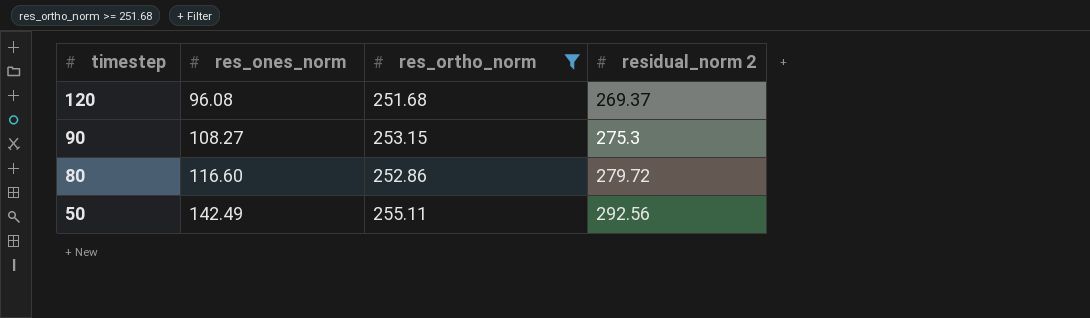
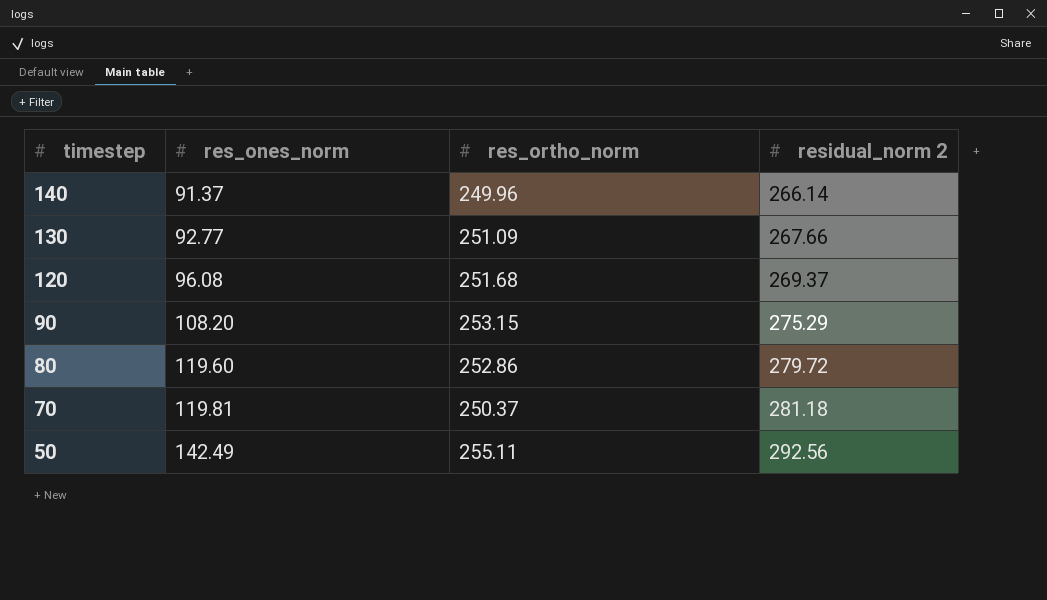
filter: res_ortho_norm >= 251.68 -> none
90 | res_ones_norm: 108.27 -> 108.20
90 | residual_norm 2: 275.3 -> 275.29
80 | res_ones_norm: 116.60 -> 119.60

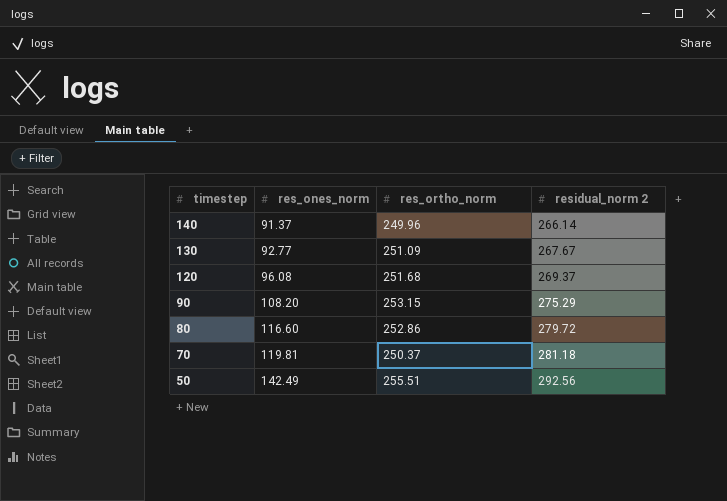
130 | residual_norm 2: 267.66 -> 267.67
80 | res_ones_norm: 119.60 -> 116.60
50 | res_ortho_norm: 255.11 -> 255.51

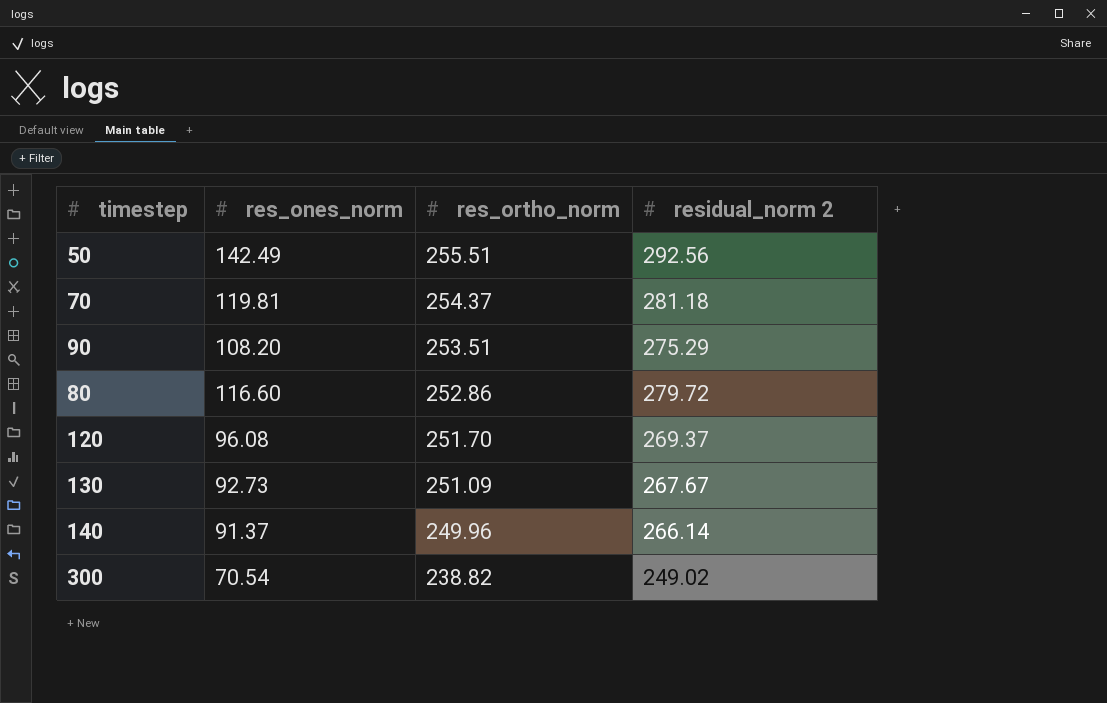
row order: timestep descending -> res_ortho_norm descending
70 | res_ortho_norm: 250.37 -> 254.37
90 | res_ortho_norm: 253.15 -> 253.51
120 | res_ortho_norm: 251.68 -> 251.70
130 | res_ones_norm: 92.77 -> 92.73
row 300: none -> 70.54 | 238.82 | 249.02

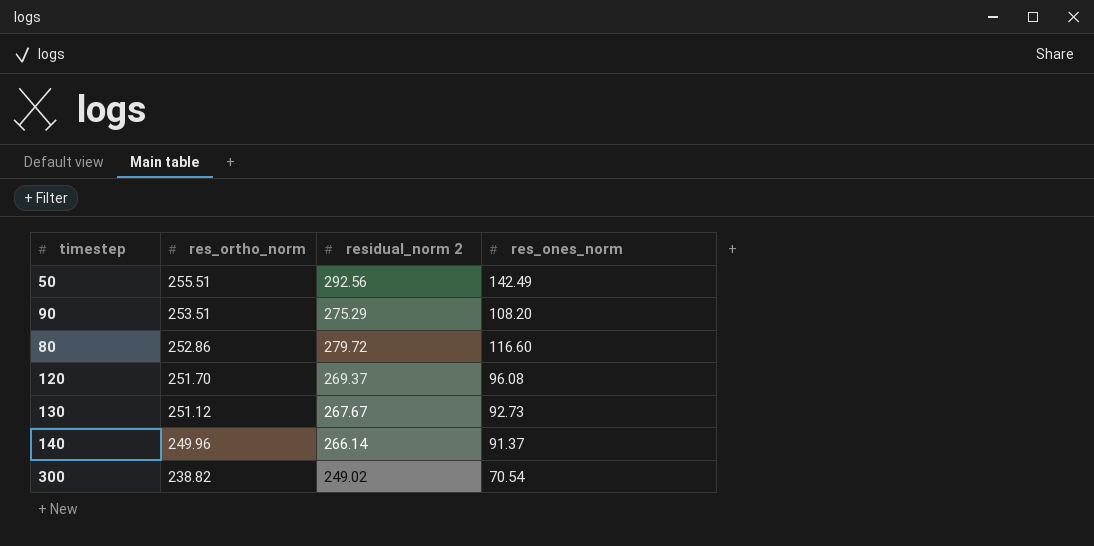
column res_ones_norm | position: 2 -> 4
row 70: 119.81 | 254.37 | 281.18 -> none
130 | res_ortho_norm: 251.09 -> 251.12

